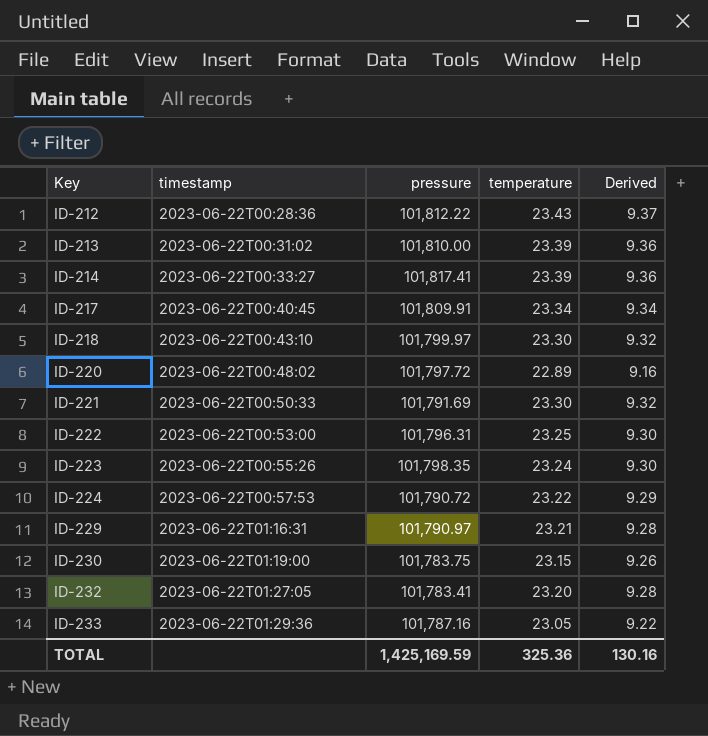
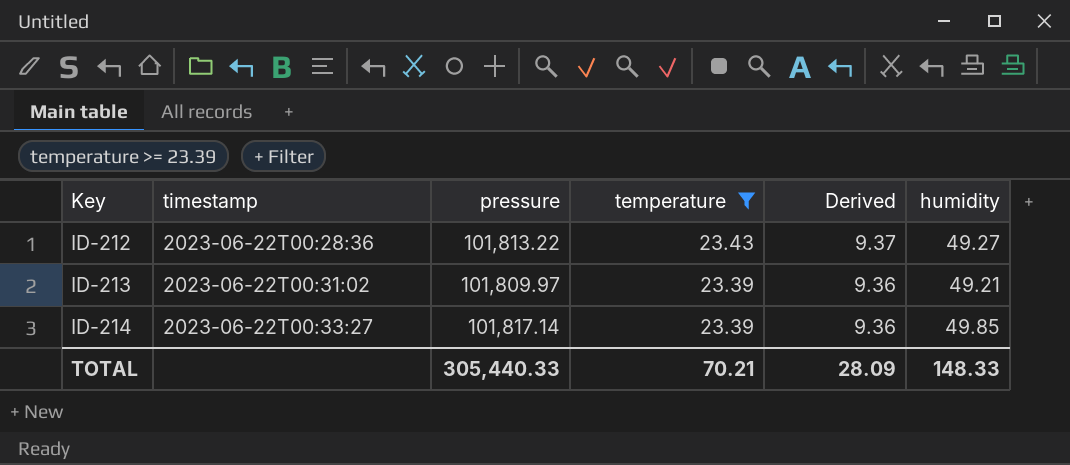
filter: none -> temperature >= 23.39
column humidity | position: none -> 6
ID-212 | pressure: 101,812.22 -> 101,813.22
ID-213 | pressure: 101,810.00 -> 101,809.97
ID-214 | pressure: 101,817.41 -> 101,817.14
TOTAL | pressure: 1,425,169.59 -> 305,440.33
TOTAL | temperature: 325.36 -> 70.21
TOTAL | Derived: 130.16 -> 28.09

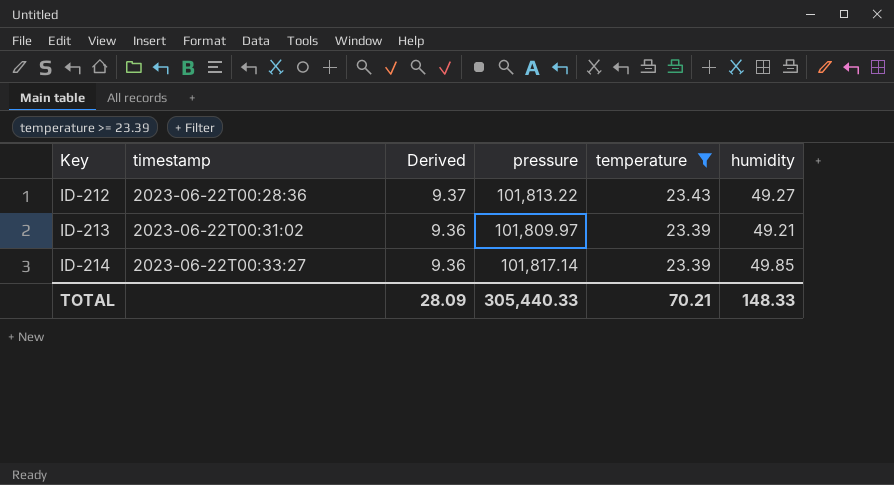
column Derived | position: 5 -> 3

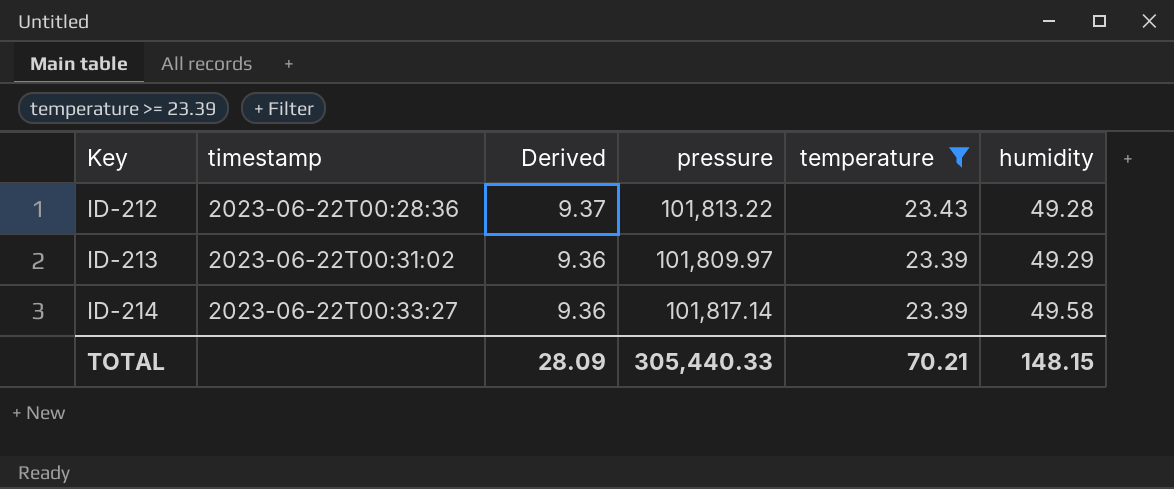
ID-212 | humidity: 49.27 -> 49.28
ID-213 | humidity: 49.21 -> 49.29
ID-214 | humidity: 49.85 -> 49.58
TOTAL | humidity: 148.33 -> 148.15

